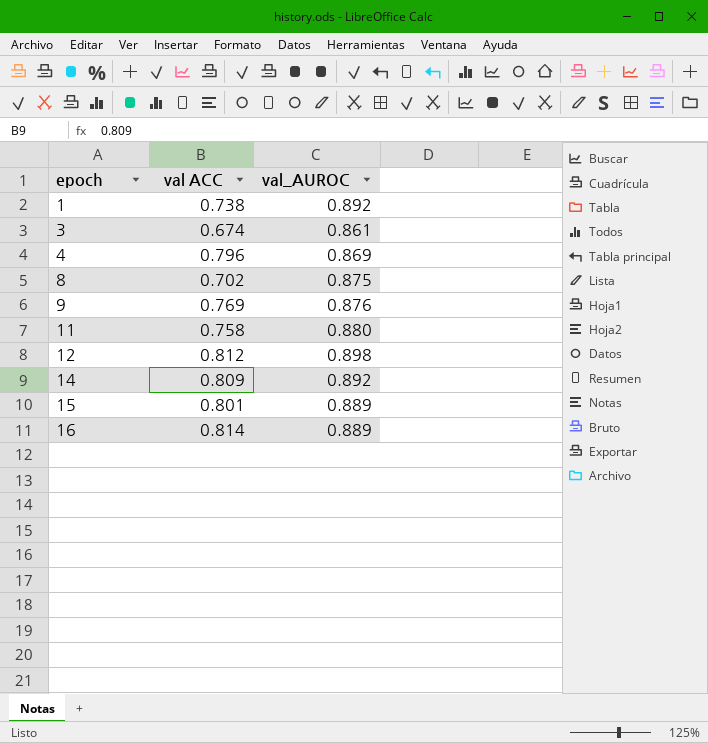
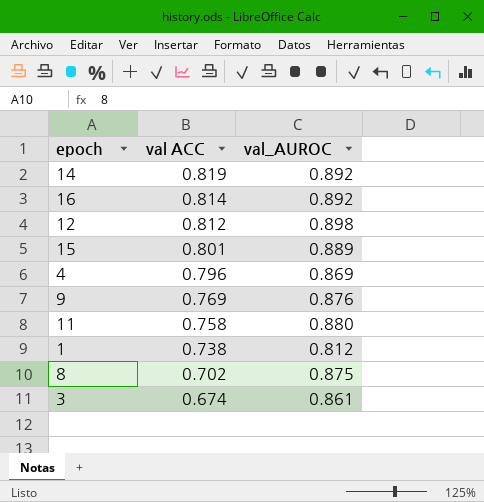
row order: epoch ascending -> val ACC descending
14 | val ACC: 0.809 -> 0.819
16 | val_AUROC: 0.889 -> 0.892
1 | val_AUROC: 0.892 -> 0.812

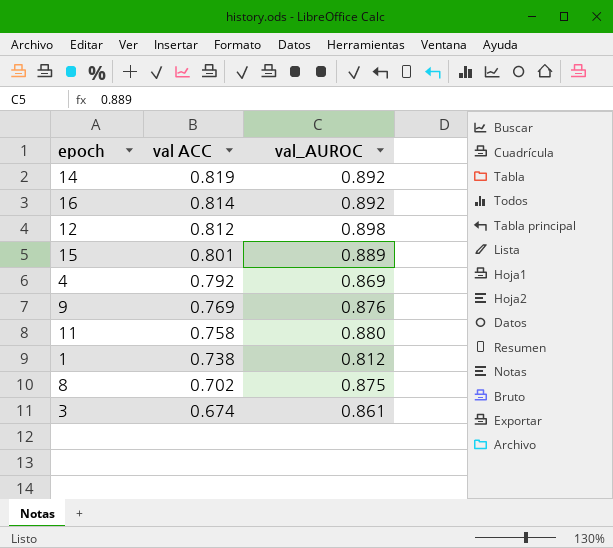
4 | val ACC: 0.796 -> 0.792

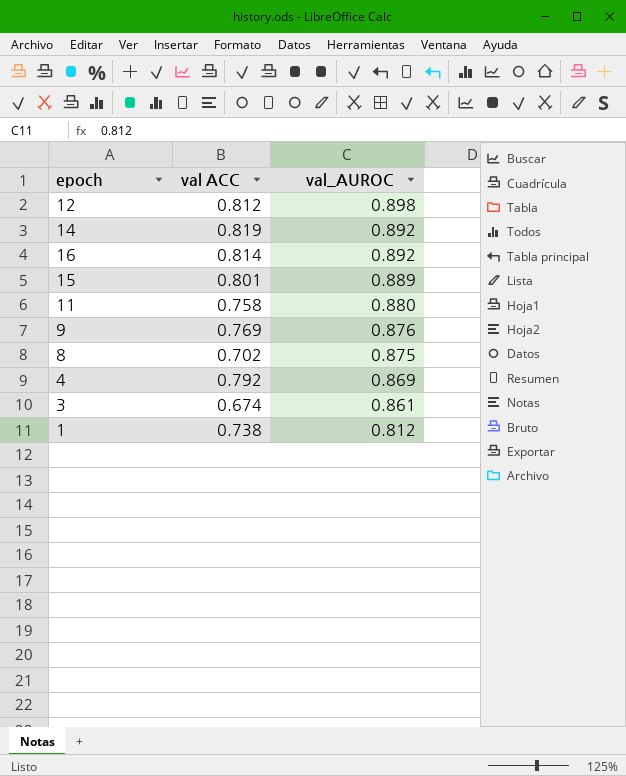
row order: val ACC descending -> val_AUROC descending

